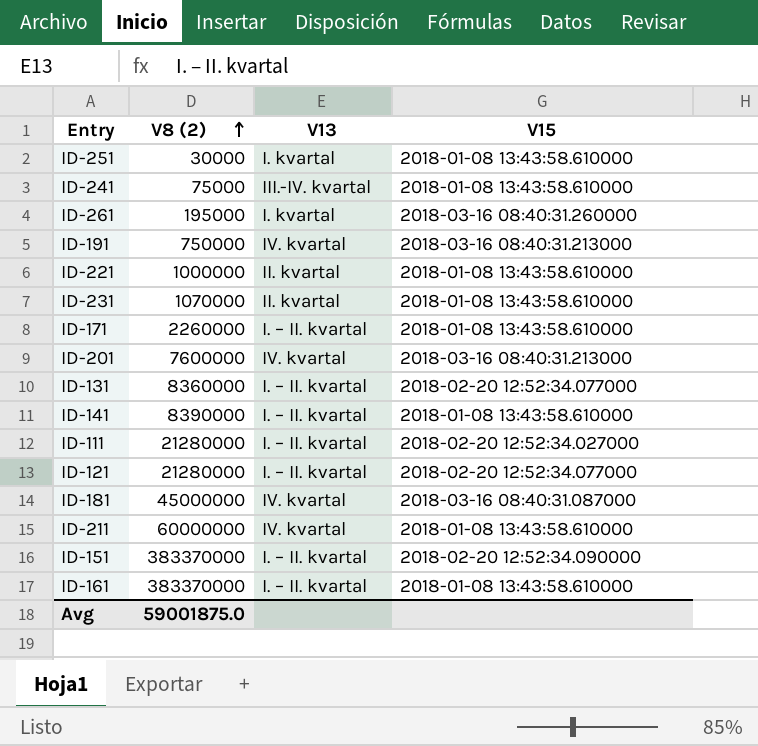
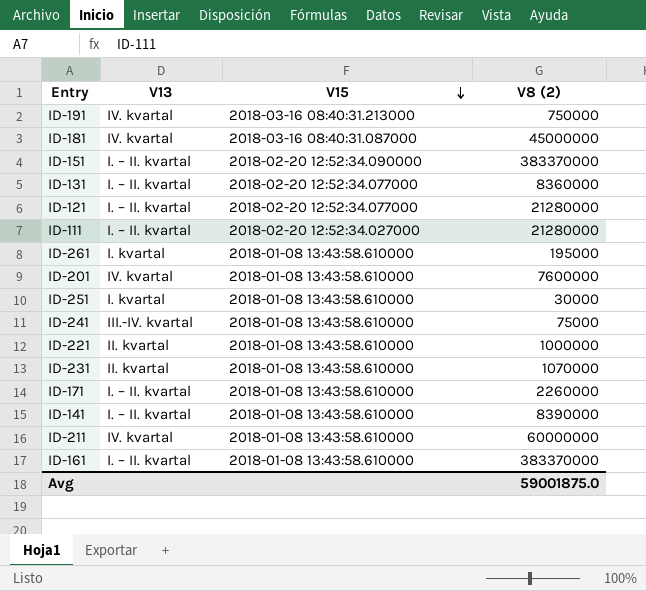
row order: V8 (2) ascending -> V15 descending
column V8 (2) | position: 2 -> 4
ID-261 | V15: 2018-03-16 08:40:31.260000 -> 2018-01-08 13:43:58.610000
ID-201 | V15: 2018-03-16 08:40:31.213000 -> 2018-01-08 13:43:58.610000

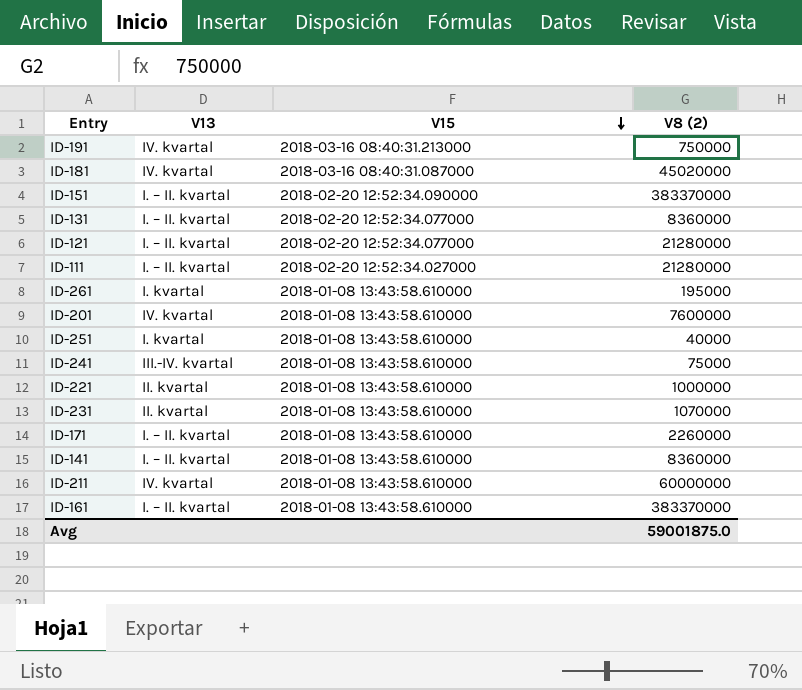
ID-181 | V8 (2): 45000000 -> 45020000
ID-251 | V8 (2): 30000 -> 40000
ID-141 | V8 (2): 8390000 -> 8360000

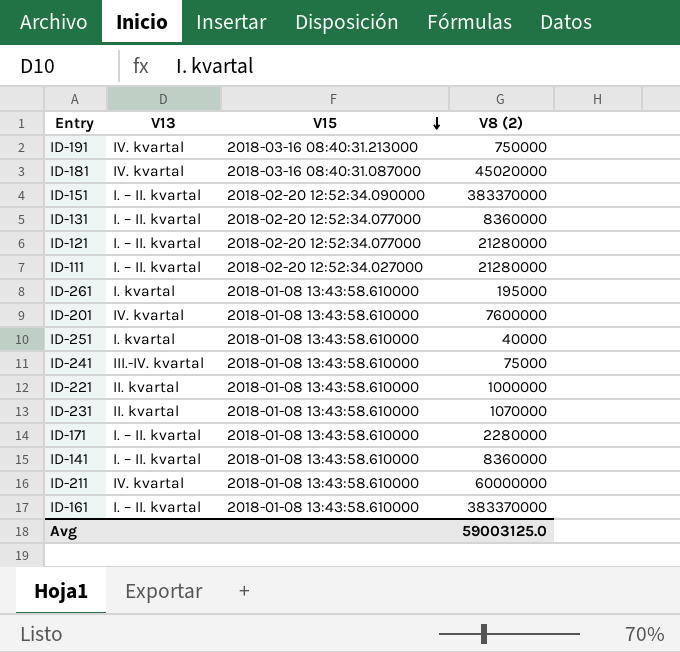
ID-171 | V8 (2): 2260000 -> 2280000
Avg | V8 (2): 59001875.0 -> 59003125.0

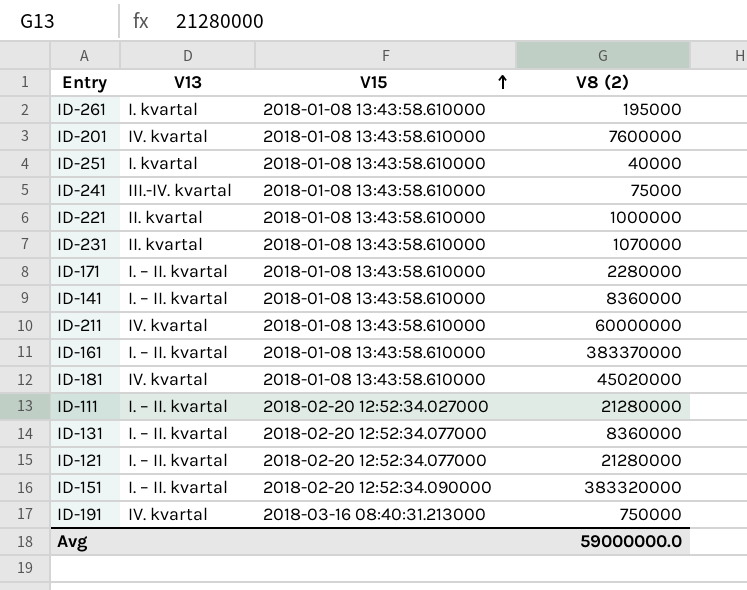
row order: V15 descending -> V15 ascending
ID-181 | V15: 2018-03-16 08:40:31.087000 -> 2018-01-08 13:43:58.610000
ID-151 | V8 (2): 383370000 -> 383320000
Avg | V8 (2): 59003125.0 -> 59000000.0

